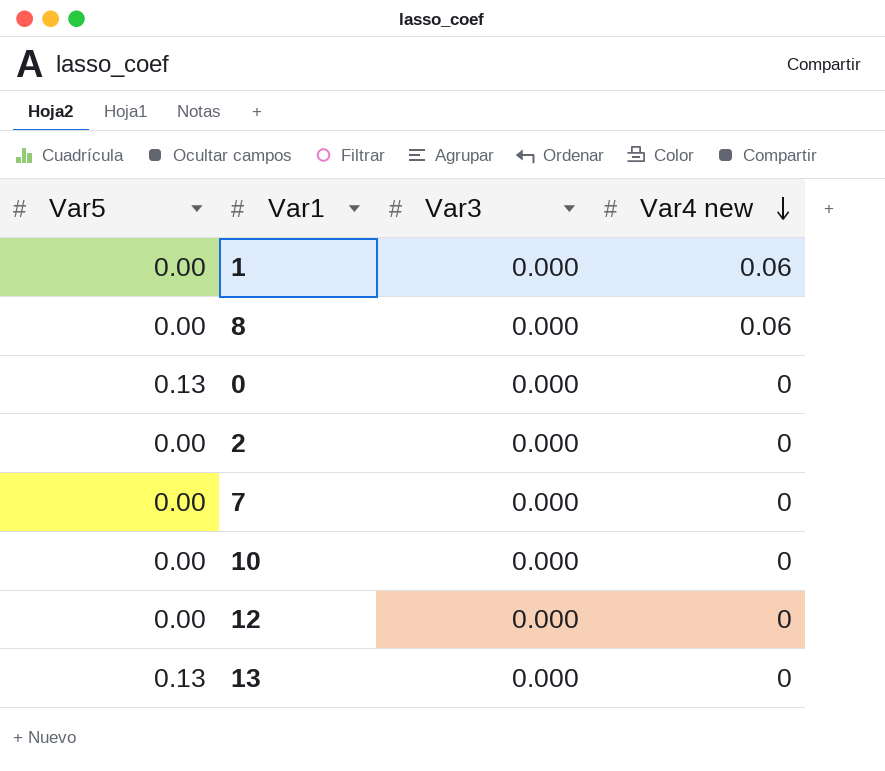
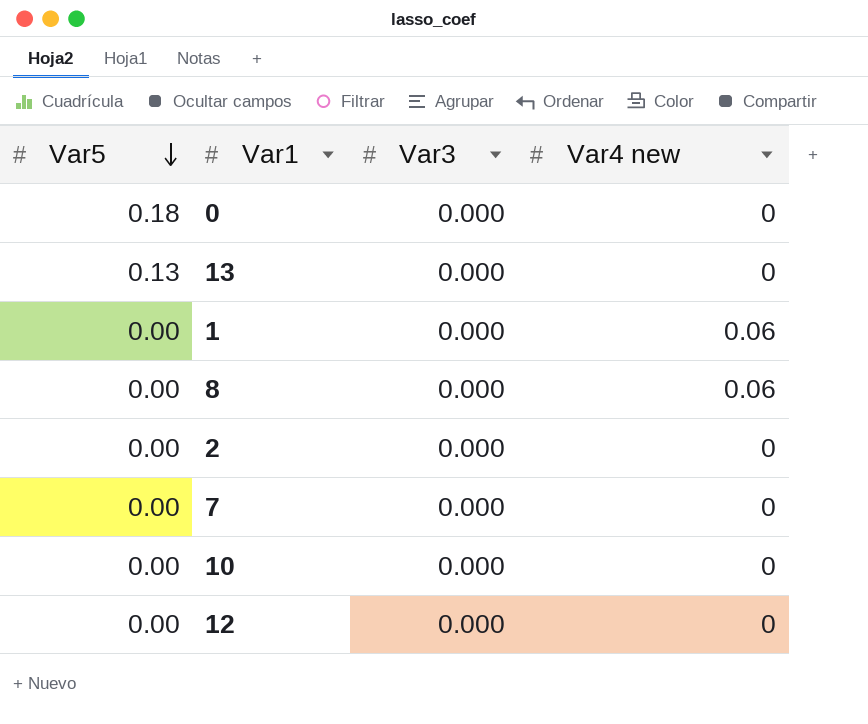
row order: Var4 new descending -> Var5 descending
0 | Var5: 0.13 -> 0.18

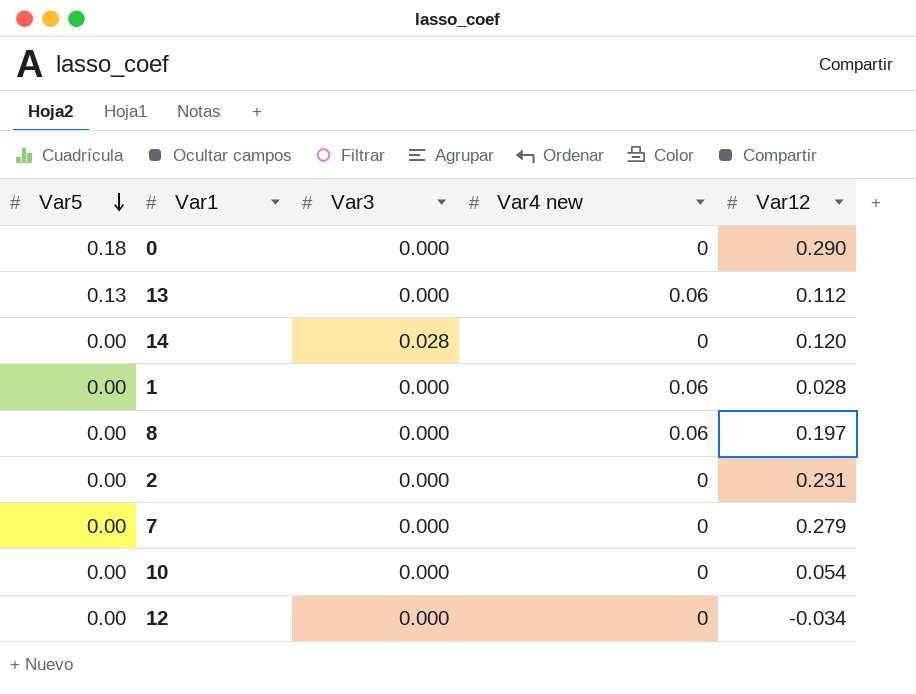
column Var12 | position: none -> 5
13 | Var4 new: 0 -> 0.06
row 14: none -> 0.00 | 0.028 | 0 | 0.120

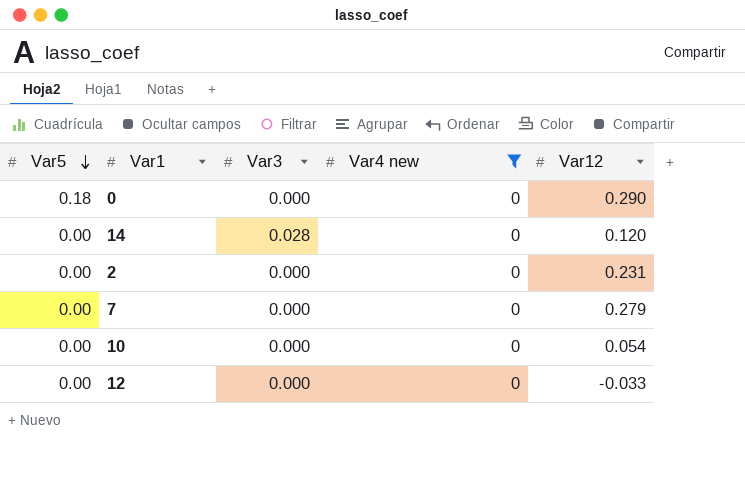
filter: none -> Var4 new = 0
12 | Var12: -0.034 -> -0.033

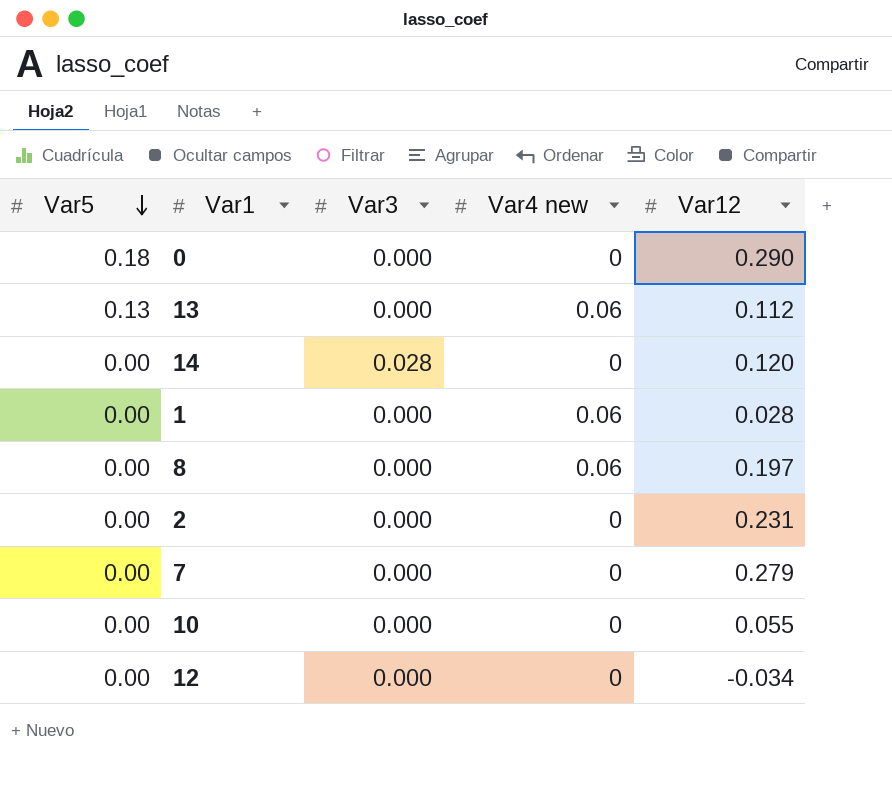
filter: Var4 new = 0 -> none
10 | Var12: 0.054 -> 0.055
12 | Var12: -0.033 -> -0.034

